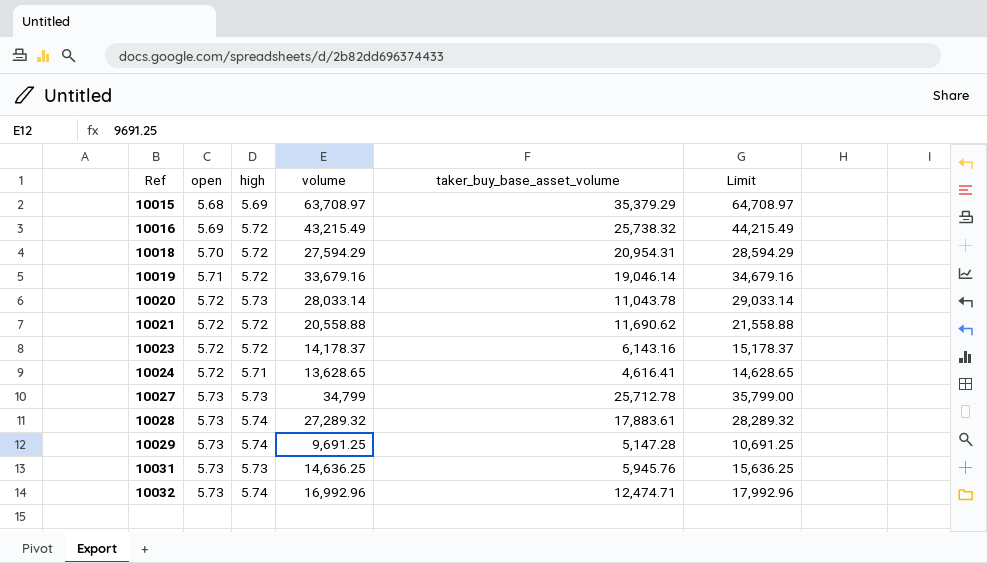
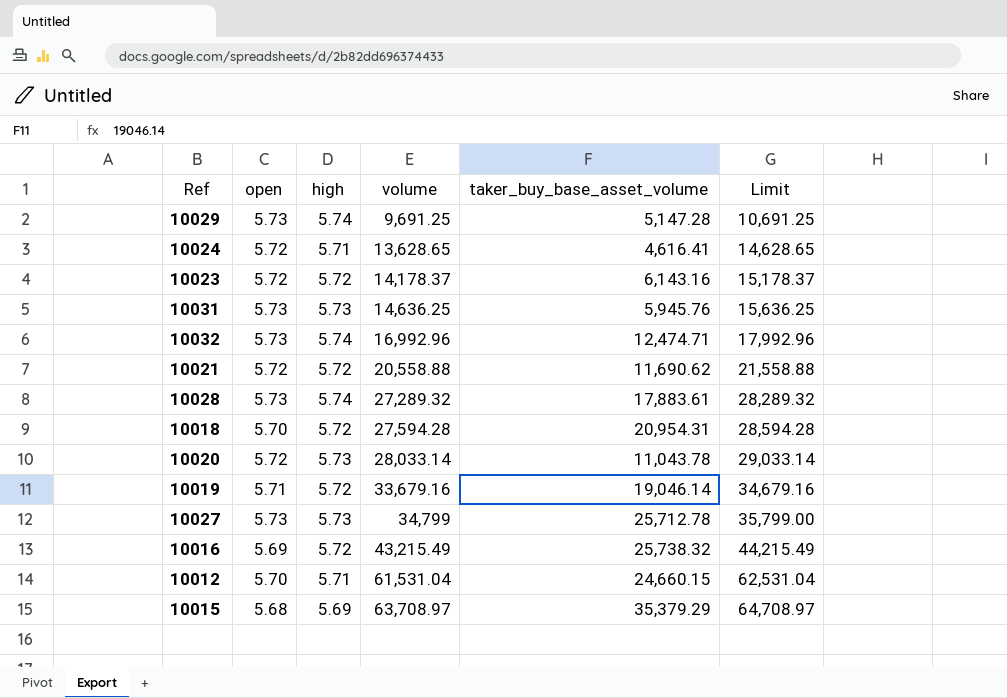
row order: Ref ascending -> volume ascending
10018 | volume: 27,594.29 -> 27,594.28
10018 | Limit: 28,594.29 -> 28,594.28
row 10012: none -> 5.70 | 5.71 | 61,531.04 | 24,660.15 | 62,531.04

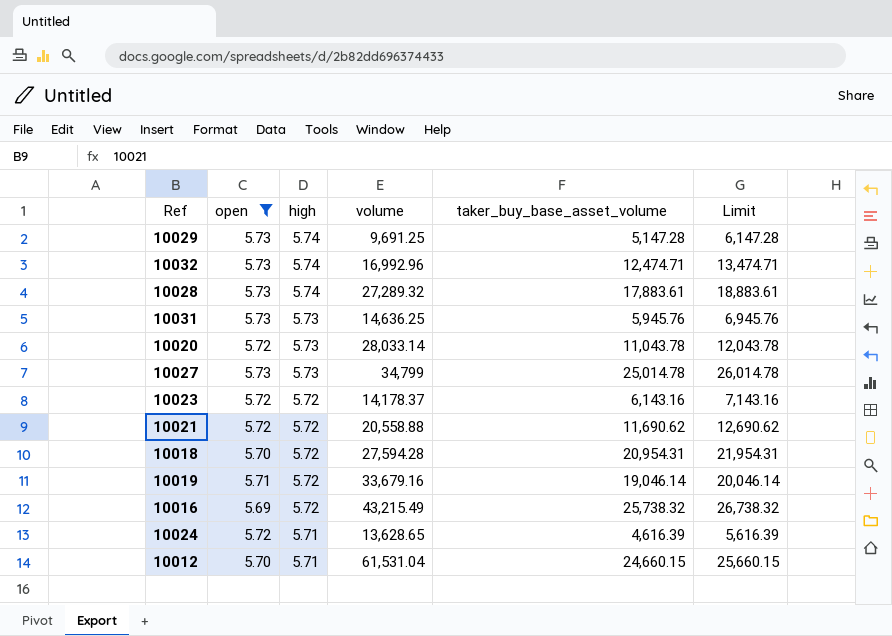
filter: none -> open != 5.68
row order: volume ascending -> high descending
column Limit | formula: [volume] + 1000 -> [taker_buy_base_asset_volume] + 1000
10027 | taker_buy_base_asset_volume: 25,712.78 -> 25,014.78
10024 | taker_buy_base_asset_volume: 4,616.41 -> 4,616.39

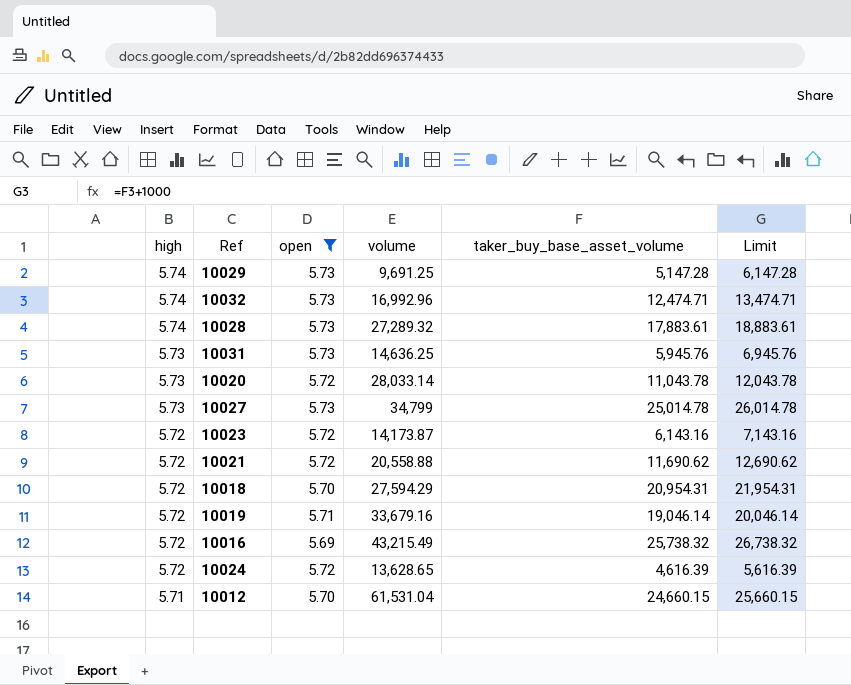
column high | position: 3 -> 1
10023 | volume: 14,178.37 -> 14,173.87
10018 | volume: 27,594.28 -> 27,594.29
10024 | high: 5.71 -> 5.72

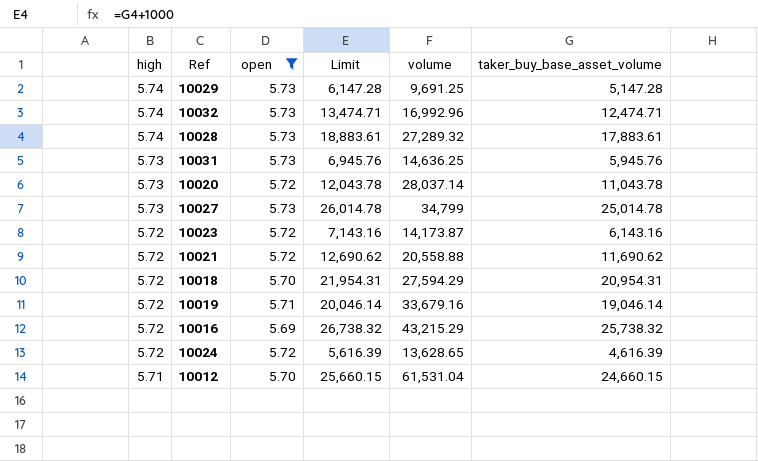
column Limit | position: 6 -> 4
10020 | volume: 28,033.14 -> 28,037.14
10016 | volume: 43,215.49 -> 43,215.29

